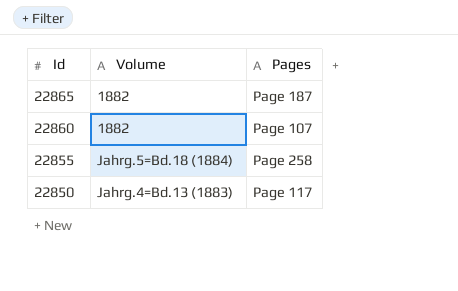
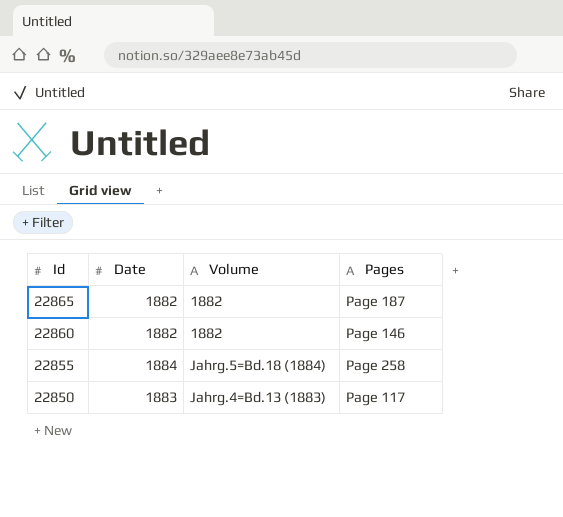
column Date | position: none -> 2
22860 | Pages: Page 107 -> Page 146

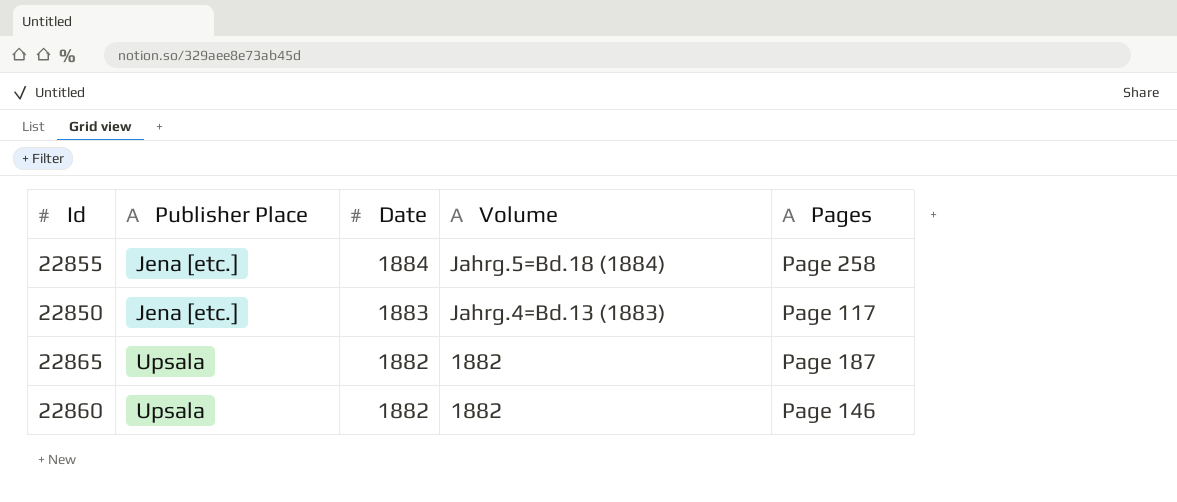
row order: Id descending -> Publisher Place ascending
column Publisher Place | position: none -> 2

